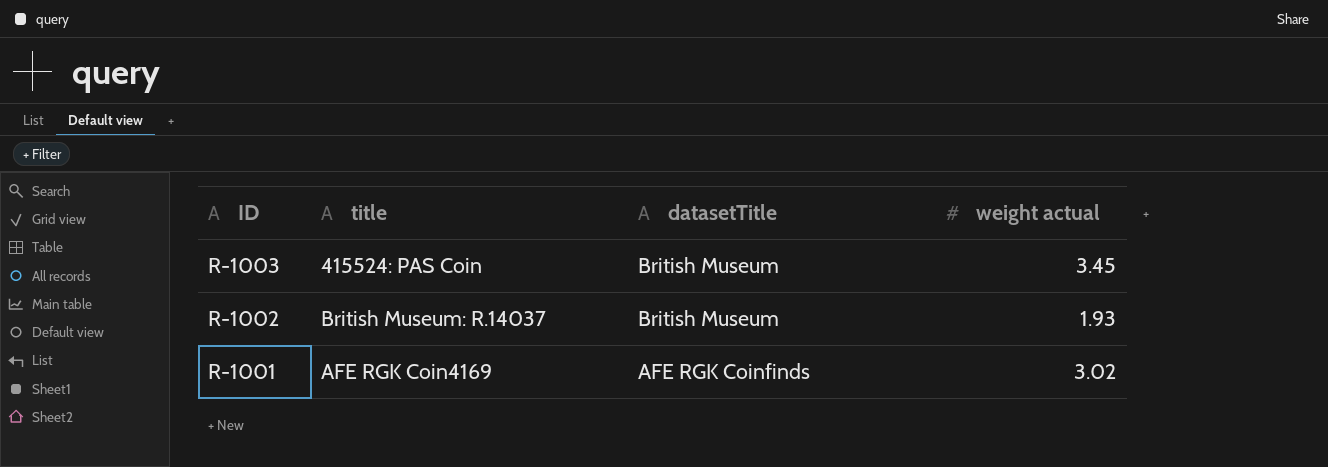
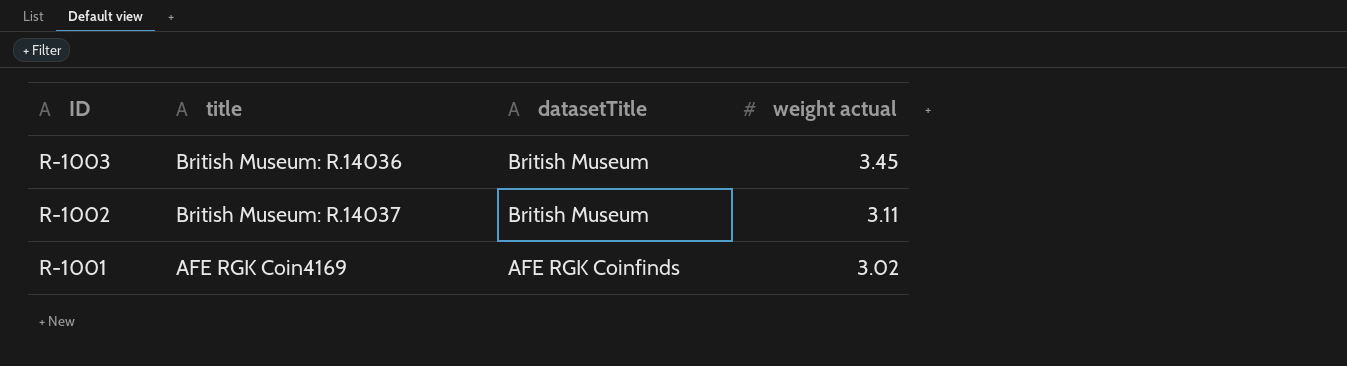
R-1003 | title: 415524: PAS Coin -> British Museum: R.14036
R-1002 | weight actual: 1.93 -> 3.11

